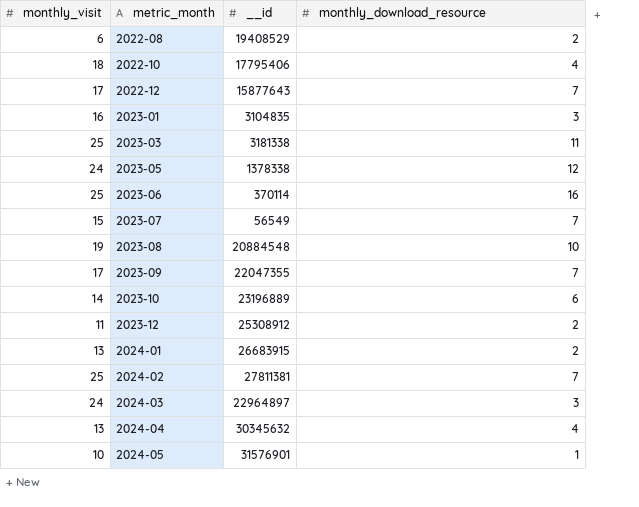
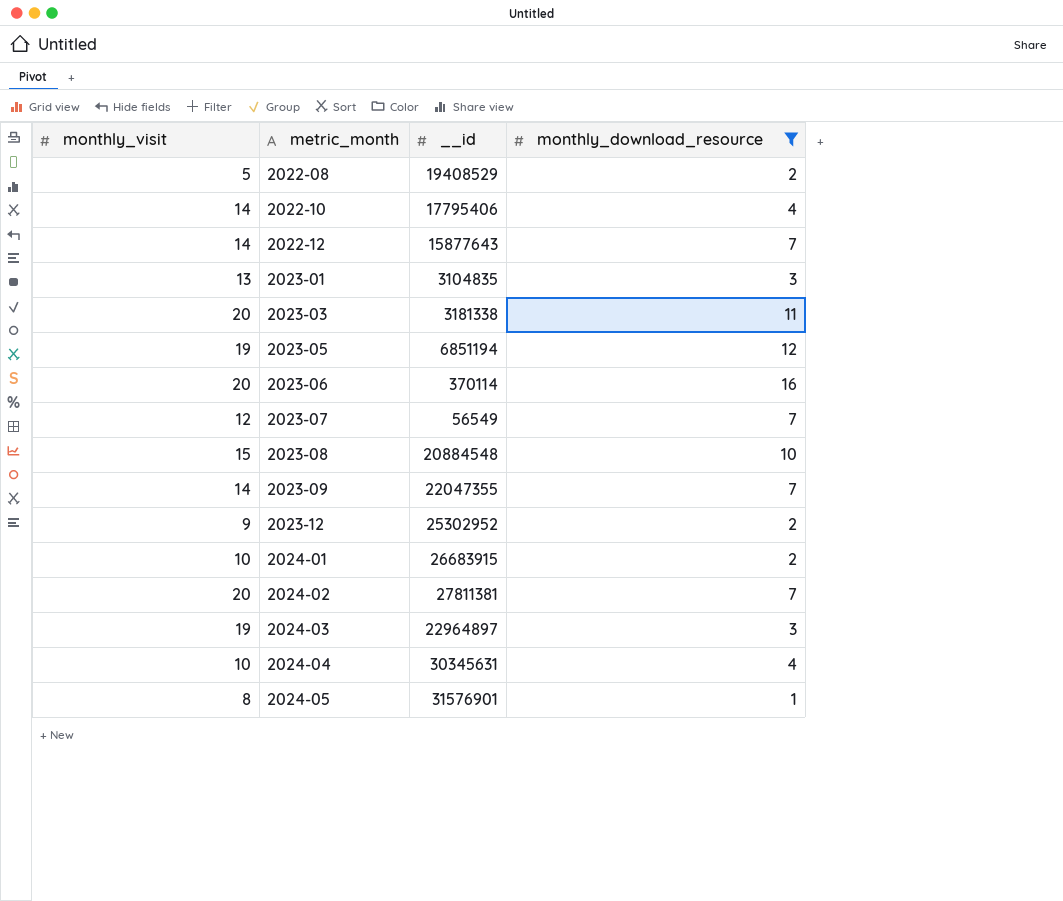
filter: none -> monthly_download_resource != 6
2022-08 | monthly_visit: 6 -> 5
2022-10 | monthly_visit: 18 -> 14
2022-12 | monthly_visit: 17 -> 14
2023-01 | monthly_visit: 16 -> 13
2023-03 | monthly_visit: 25 -> 20
2023-05 | monthly_visit: 24 -> 19
2023-05 | __id: 1378338 -> 6851194
2023-06 | monthly_visit: 25 -> 20
2023-07 | monthly_visit: 15 -> 12
2023-08 | monthly_visit: 19 -> 15
2023-09 | monthly_visit: 17 -> 14
2023-12 | monthly_visit: 11 -> 9
2023-12 | __id: 25308912 -> 25302952
2024-01 | monthly_visit: 13 -> 10
2024-02 | monthly_visit: 25 -> 20
2024-03 | monthly_visit: 24 -> 19
2024-04 | monthly_visit: 13 -> 10
2024-04 | __id: 30345632 -> 30345631
2024-05 | monthly_visit: 10 -> 8

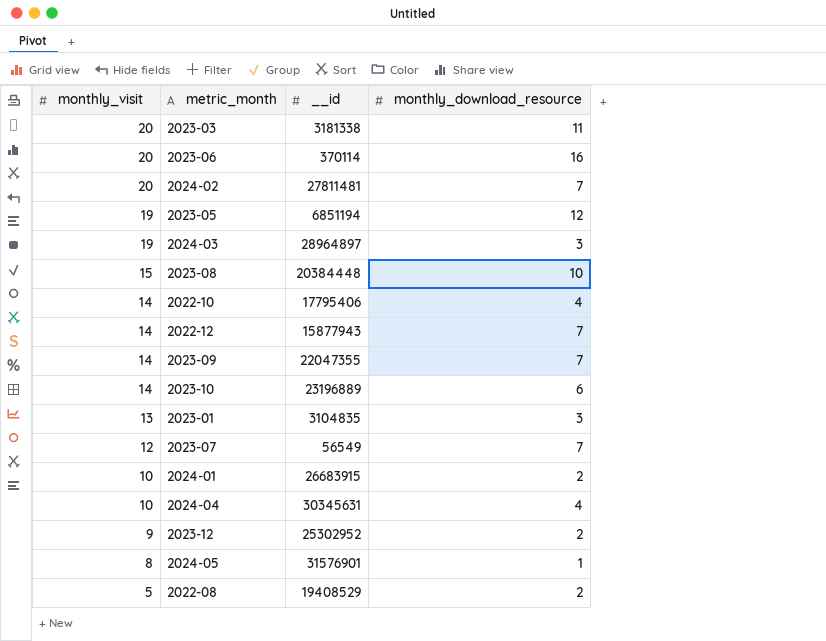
filter: monthly_download_resource != 6 -> none
row order: metric_month ascending -> monthly_visit descending
2024-02 | __id: 27811381 -> 27811481
2024-03 | __id: 22964897 -> 28964897
2023-08 | __id: 20884548 -> 20384448
2022-12 | __id: 15877643 -> 15877943

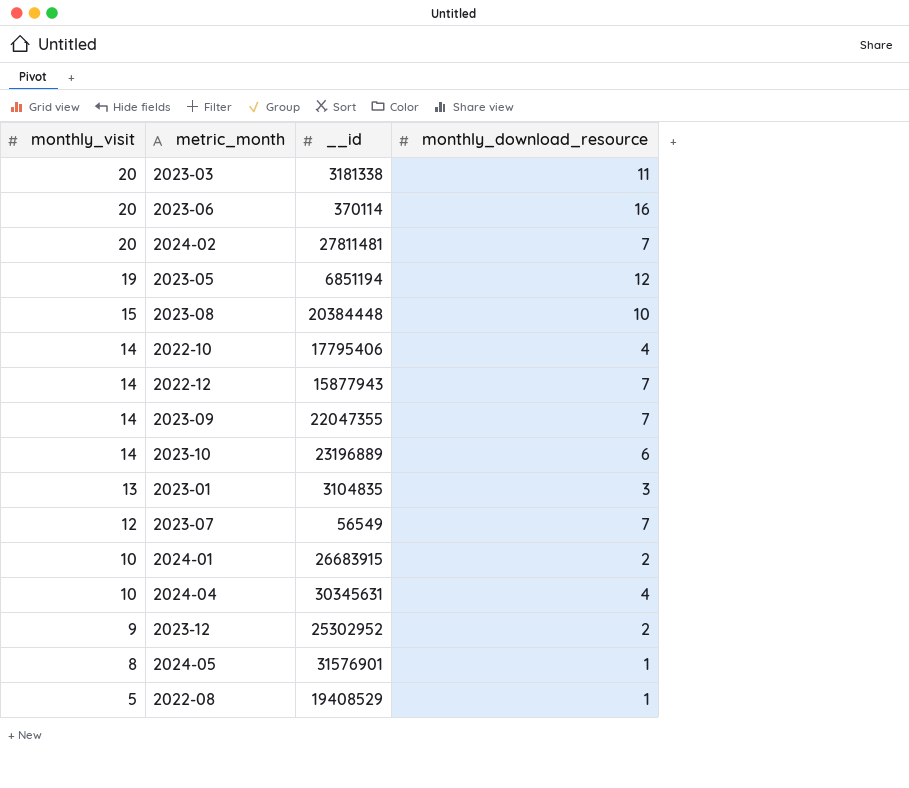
row 2024-03: 19 | 28964897 | 3 -> none
2022-08 | monthly_download_resource: 2 -> 1

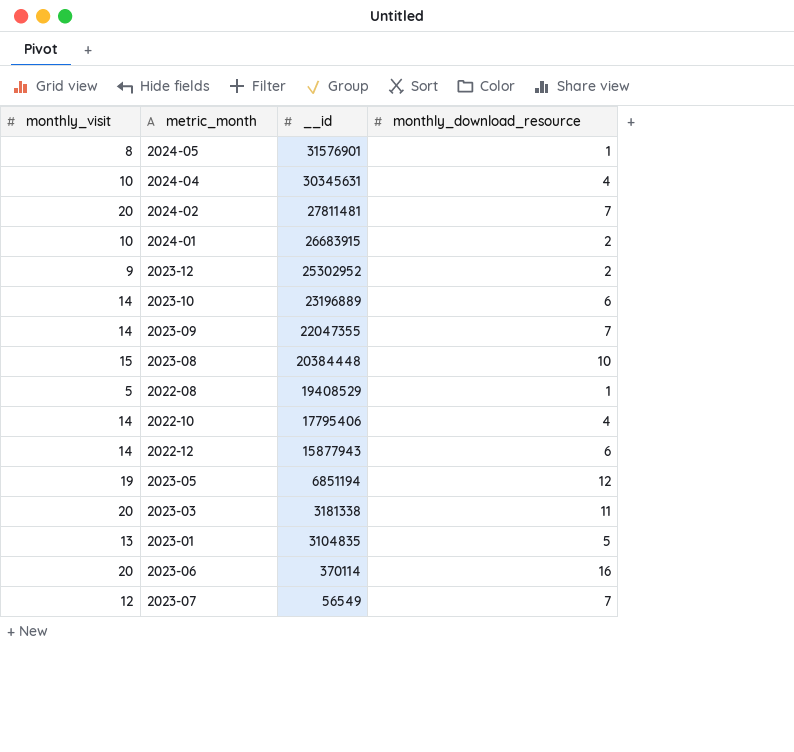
row order: monthly_visit descending -> __id descending
2022-12 | monthly_download_resource: 7 -> 6
2023-01 | monthly_download_resource: 3 -> 5

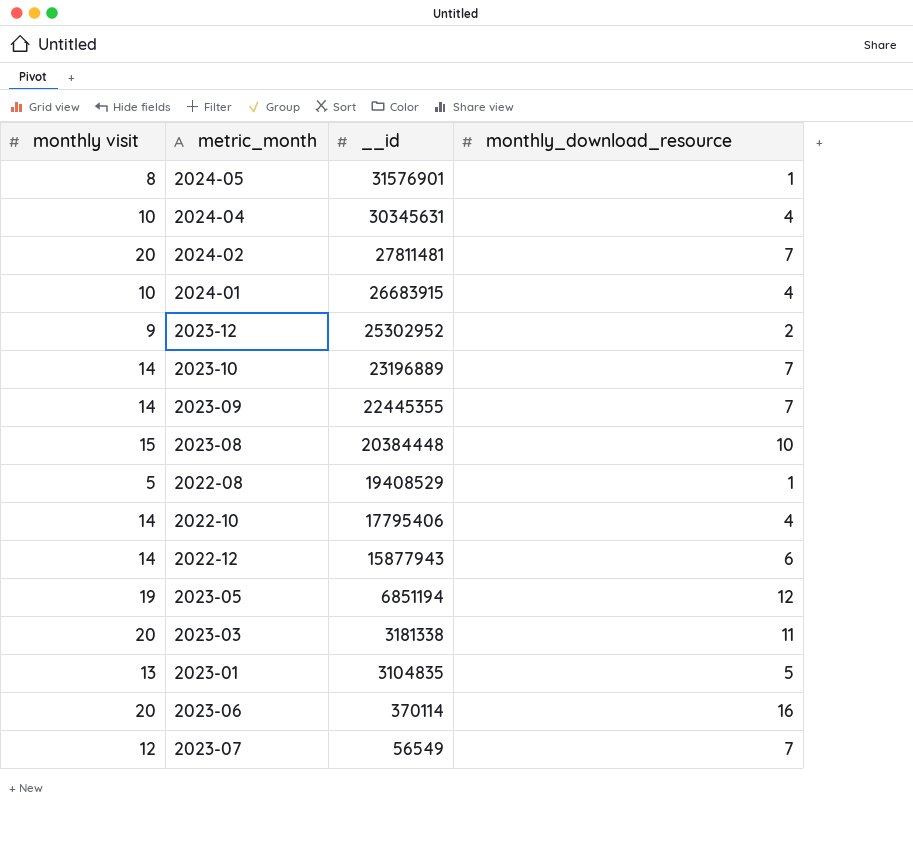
column name: monthly_visit -> monthly visit
2024-01 | monthly_download_resource: 2 -> 4
2023-10 | monthly_download_resource: 6 -> 7
2023-09 | __id: 22047355 -> 22445355

